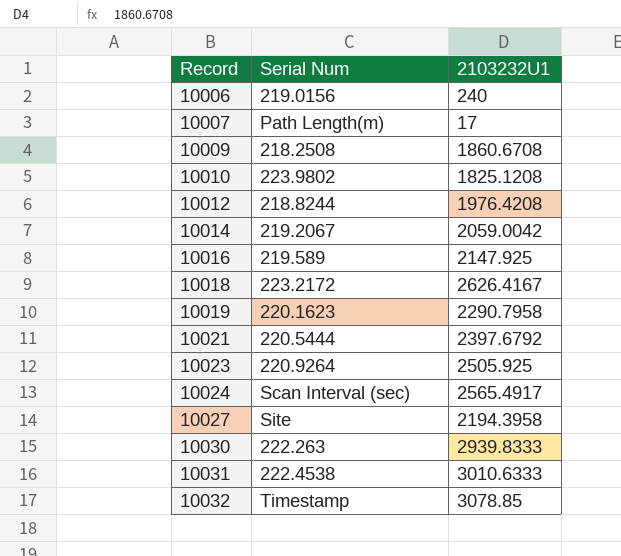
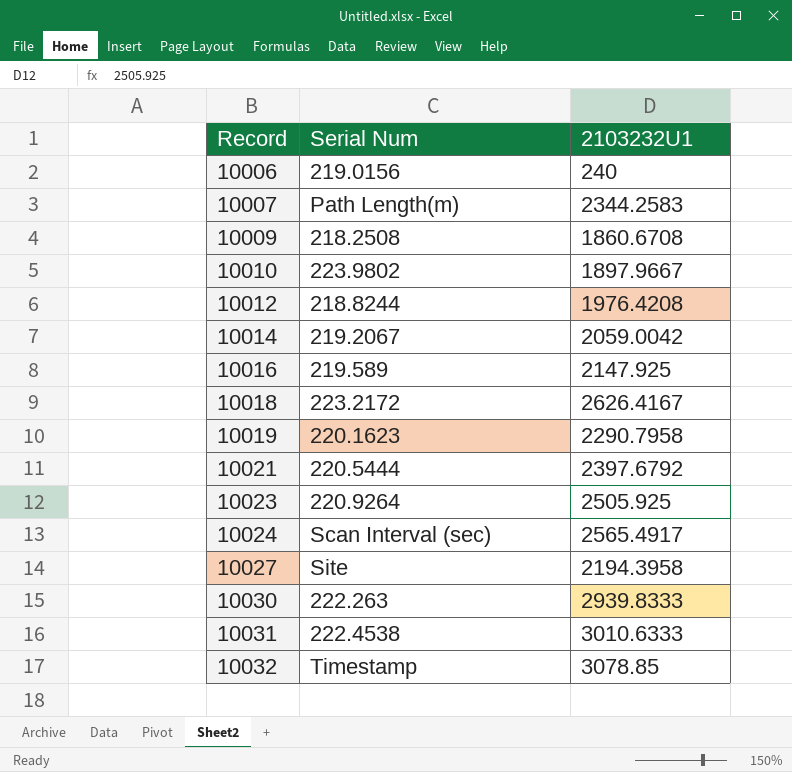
10007 | 2103232U1: 17 -> 2344.2583
10010 | 2103232U1: 1825.1208 -> 1897.9667

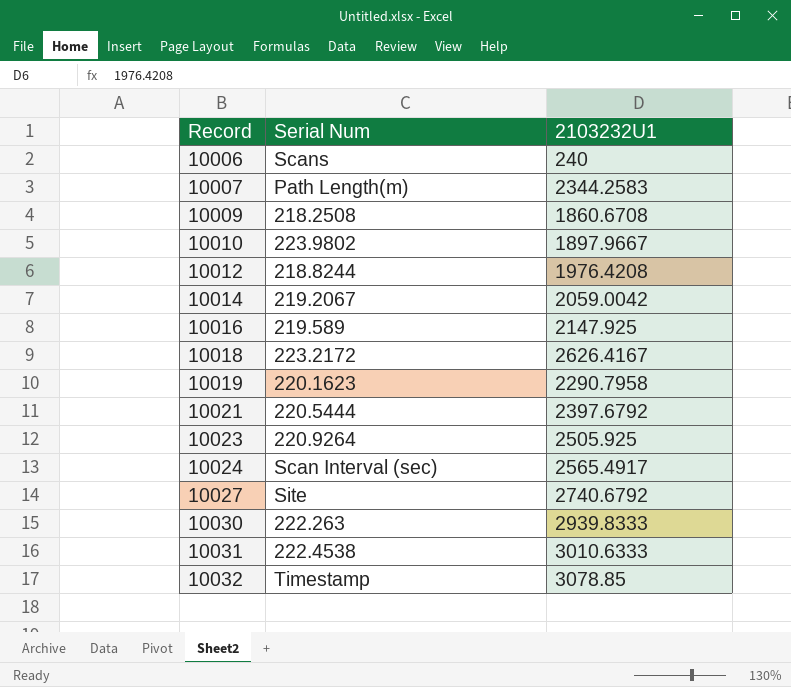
10006 | Serial Num: 219.0156 -> Scans
10027 | 2103232U1: 2194.3958 -> 2740.6792

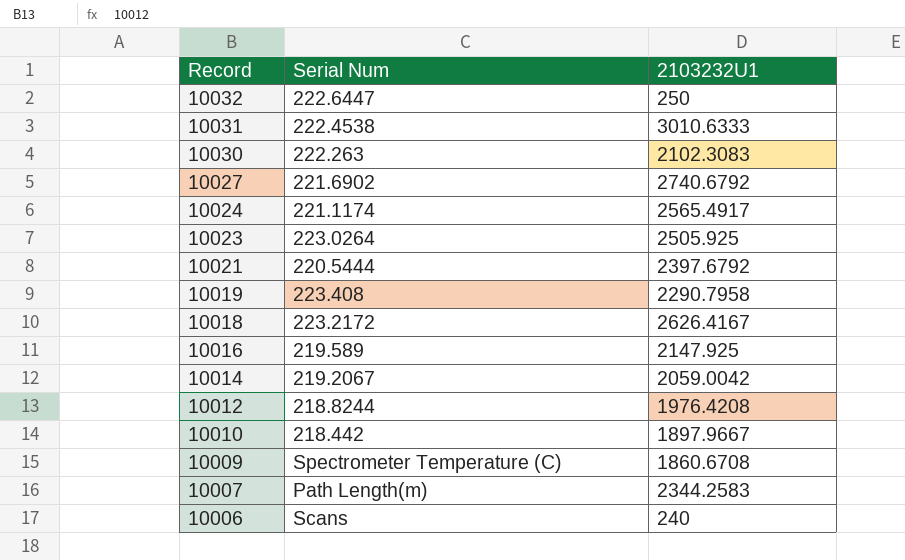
row order: Record ascending -> Record descending
10032 | Serial Num: Timestamp -> 222.6447
10032 | 2103232U1: 3078.85 -> 250
10030 | 2103232U1: 2939.8333 -> 2102.3083
10027 | Serial Num: Site -> 221.6902
10024 | Serial Num: Scan Interval (sec) -> 221.1174
10023 | Serial Num: 220.9264 -> 223.0264
10019 | Serial Num: 220.1623 -> 223.408
10010 | Serial Num: 223.9802 -> 218.442
10009 | Serial Num: 218.2508 -> Spectrometer Temperature (C)

